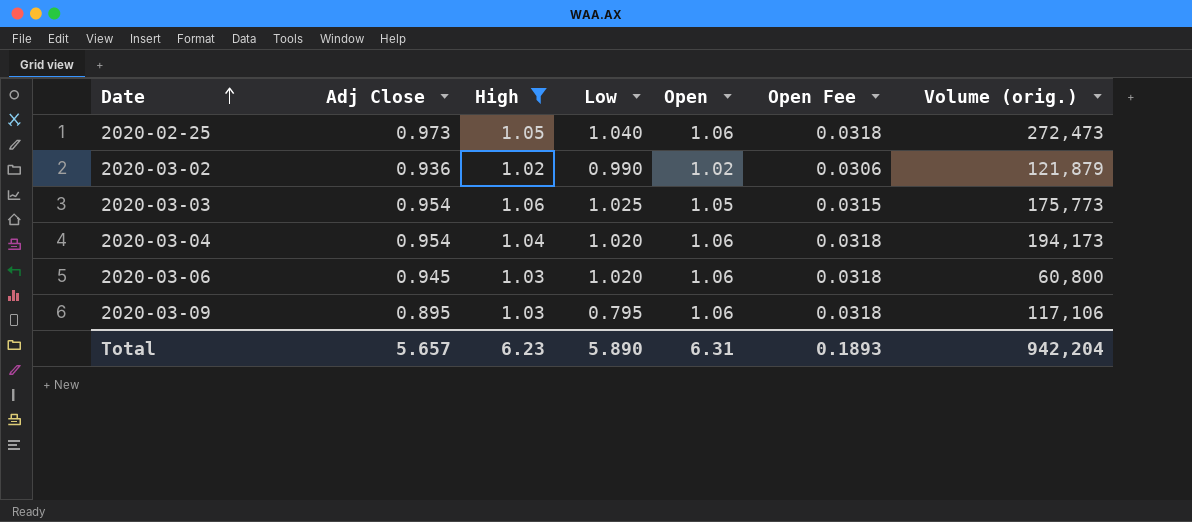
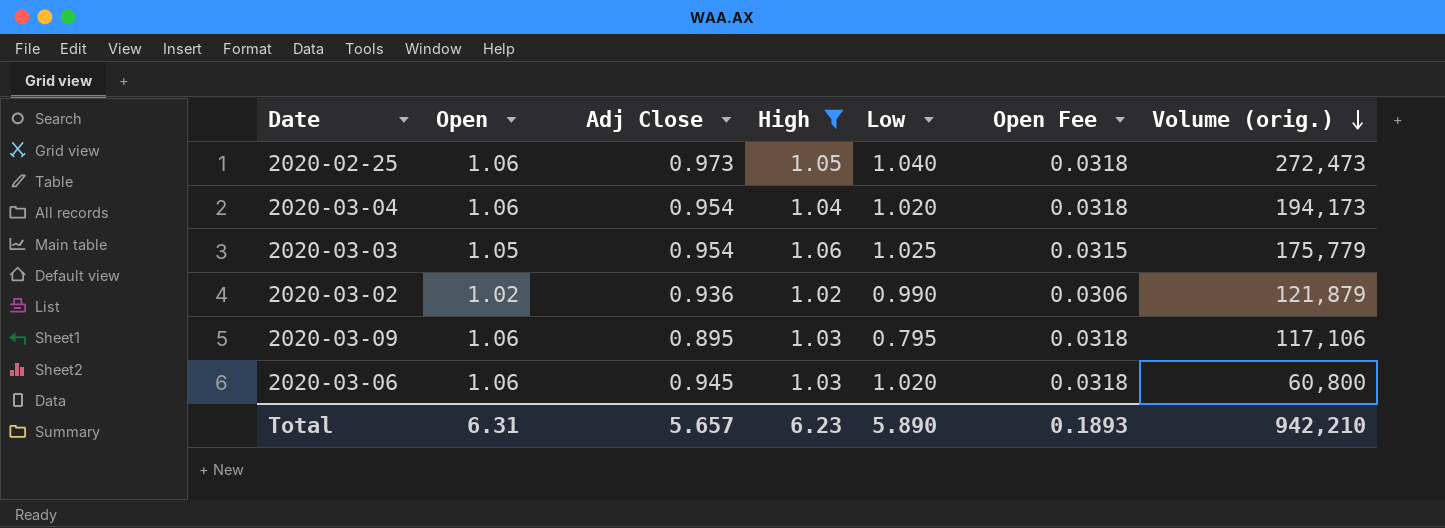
row order: Date ascending -> Volume (orig.) descending
column Open | position: 5 -> 2
2020-03-03 | Volume (orig.): 175,773 -> 175,779
Total | Volume (orig.): 942,204 -> 942,210

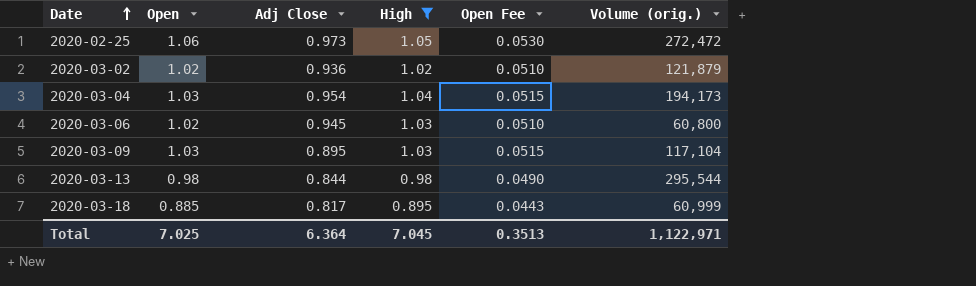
row order: Volume (orig.) descending -> Date ascending
column Low | position: 5 -> none
column Open Fee | formula: [Open] * 0.03 -> [Open] * 0.05
row 2020-03-03: 1.05 | 0.954 | 1.06 | 1.025 | 0.0315 | 175,779 -> none
2020-02-25 | Volume (orig.): 272,473 -> 272,472
2020-03-04 | Open: 1.06 -> 1.03
2020-03-06 | Open: 1.06 -> 1.02
2020-03-09 | Open: 1.06 -> 1.03
2020-03-09 | Volume (orig.): 117,106 -> 117,104
row 2020-03-13: none -> 0.98 | 0.844 | 0.98 | 0.0490 | 295,544
row 2020-03-18: none -> 0.885 | 0.817 | 0.895 | 0.0443 | 60,999
Total | Open: 6.31 -> 7.025
Total | Adj Close: 5.657 -> 6.364
Total | High: 6.23 -> 7.045
Total | Open Fee: 0.1893 -> 0.3513
Total | Volume (orig.): 942,210 -> 1,122,971

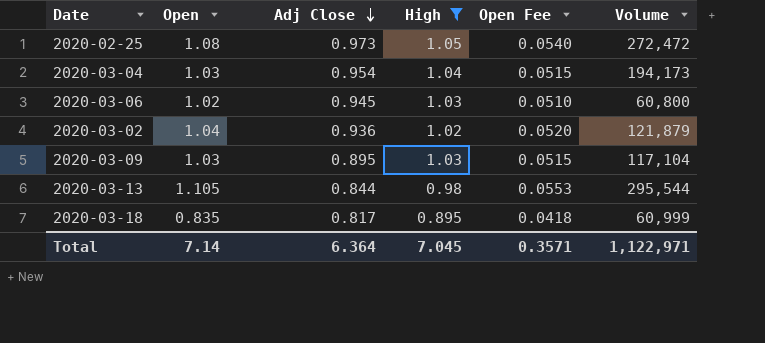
row order: Date ascending -> Adj Close descending
column name: Volume (orig.) -> Volume
2020-02-25 | Open: 1.06 -> 1.08
2020-02-25 | Open Fee: 0.0530 -> 0.0540
2020-03-02 | Open: 1.02 -> 1.04
2020-03-02 | Open Fee: 0.0510 -> 0.0520
2020-03-13 | Open: 0.98 -> 1.105
2020-03-13 | Open Fee: 0.0490 -> 0.0553
2020-03-18 | Open: 0.885 -> 0.835
2020-03-18 | Open Fee: 0.0443 -> 0.0418
Total | Open: 7.025 -> 7.14
Total | Open Fee: 0.3513 -> 0.3571

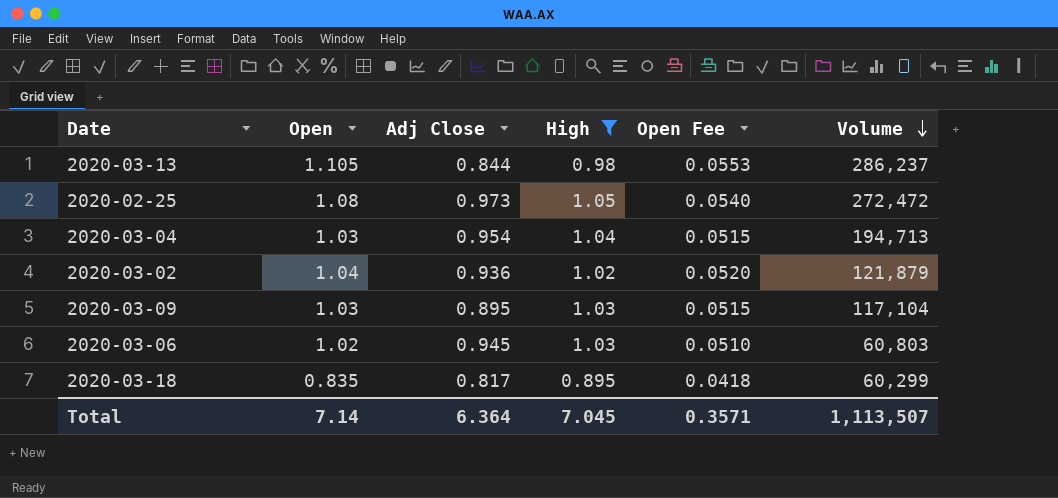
row order: Adj Close descending -> Volume descending
2020-03-13 | Volume: 295,544 -> 286,237
2020-03-04 | Volume: 194,173 -> 194,713
2020-03-06 | Volume: 60,800 -> 60,803
2020-03-18 | Volume: 60,999 -> 60,299
Total | Volume: 1,122,971 -> 1,113,507

